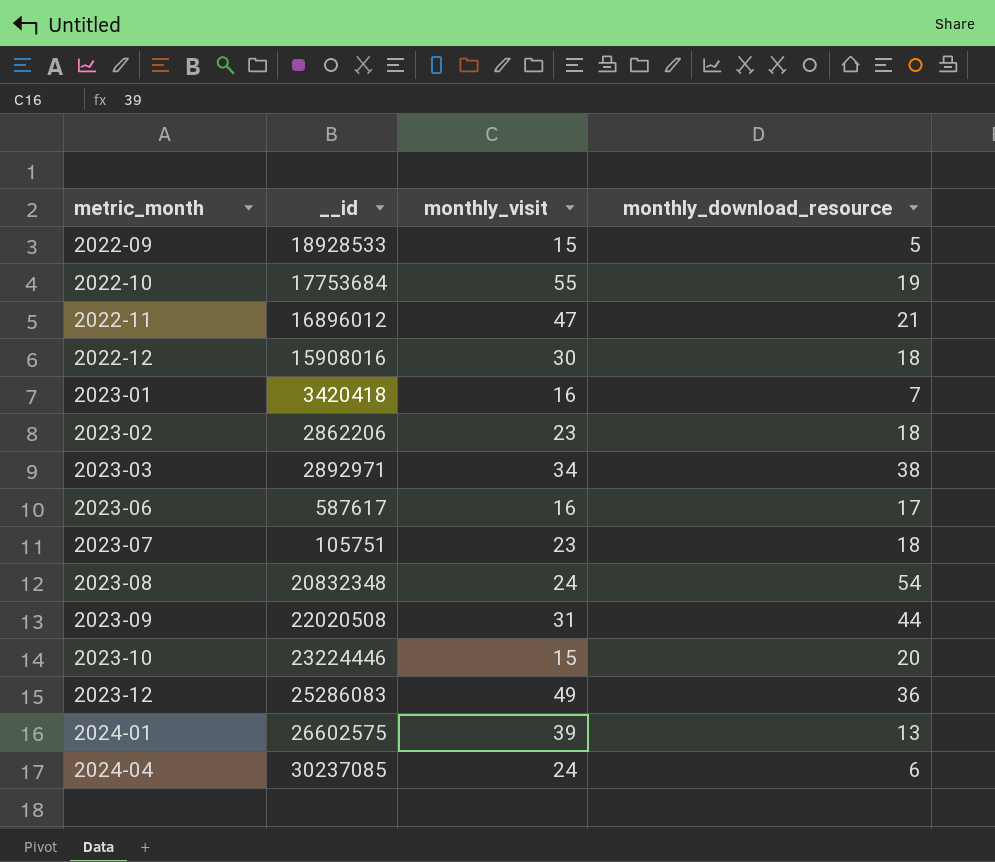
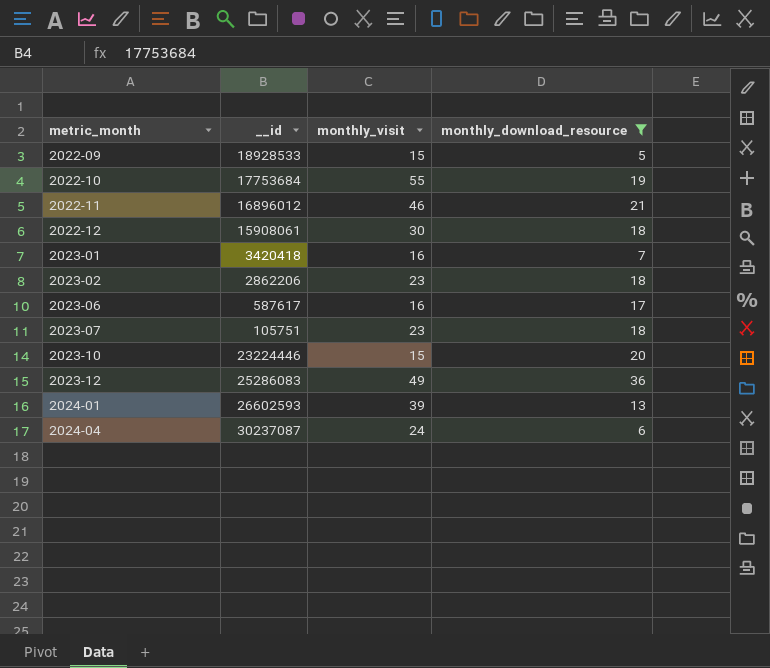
filter: none -> monthly_download_resource <= 36
2022-11 | monthly_visit: 47 -> 46
2022-12 | __id: 15908016 -> 15908061
2024-01 | __id: 26602575 -> 26602593
2024-04 | __id: 30237085 -> 30237087

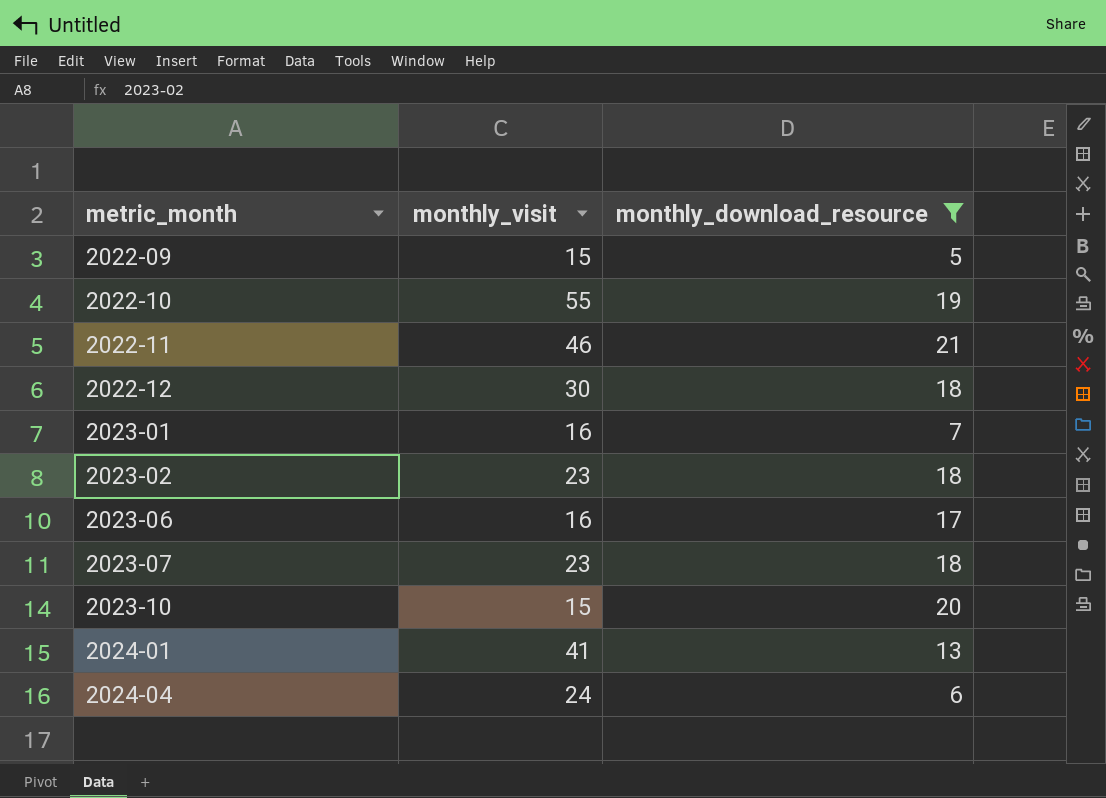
column __id | position: 2 -> none
row 2023-12: 25286083 | 49 | 36 -> none
2024-01 | monthly_visit: 39 -> 41

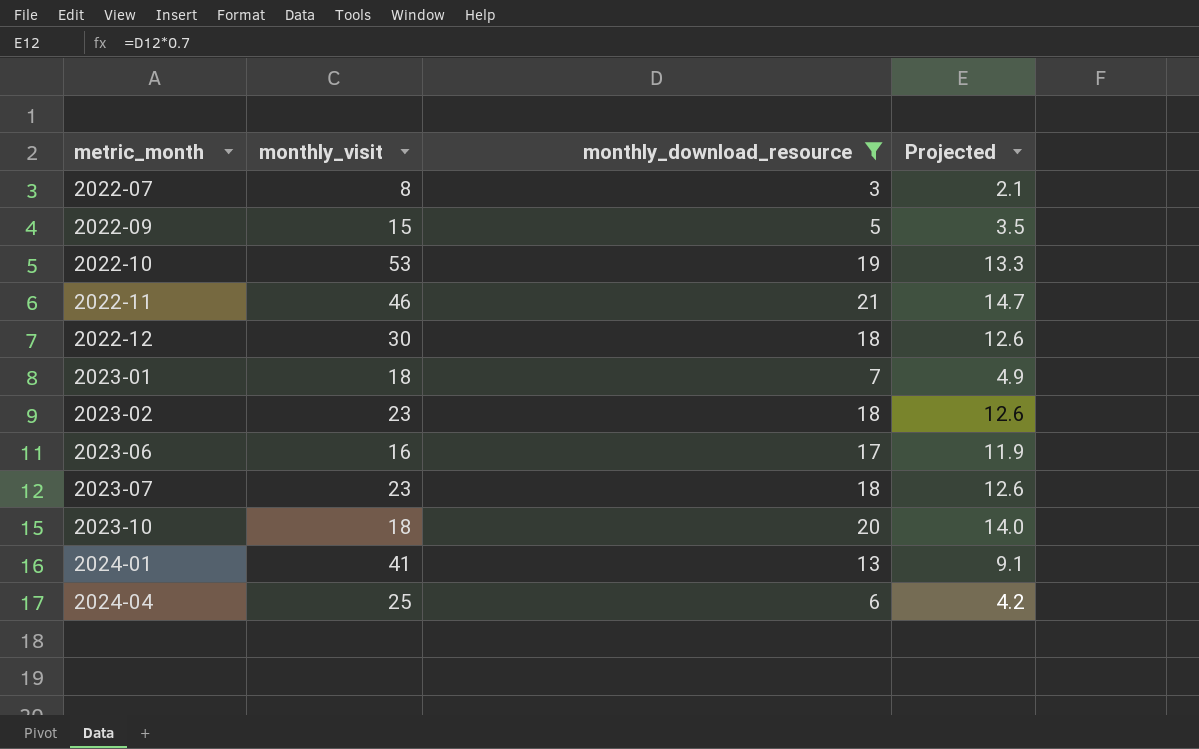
column Projected | formula: none -> [monthly_download_resource] * 0.7
row 2022-07: none -> 8 | 3 | 2.1
2022-10 | monthly_visit: 55 -> 53
2023-01 | monthly_visit: 16 -> 18
2023-10 | monthly_visit: 15 -> 18
2024-04 | monthly_visit: 24 -> 25

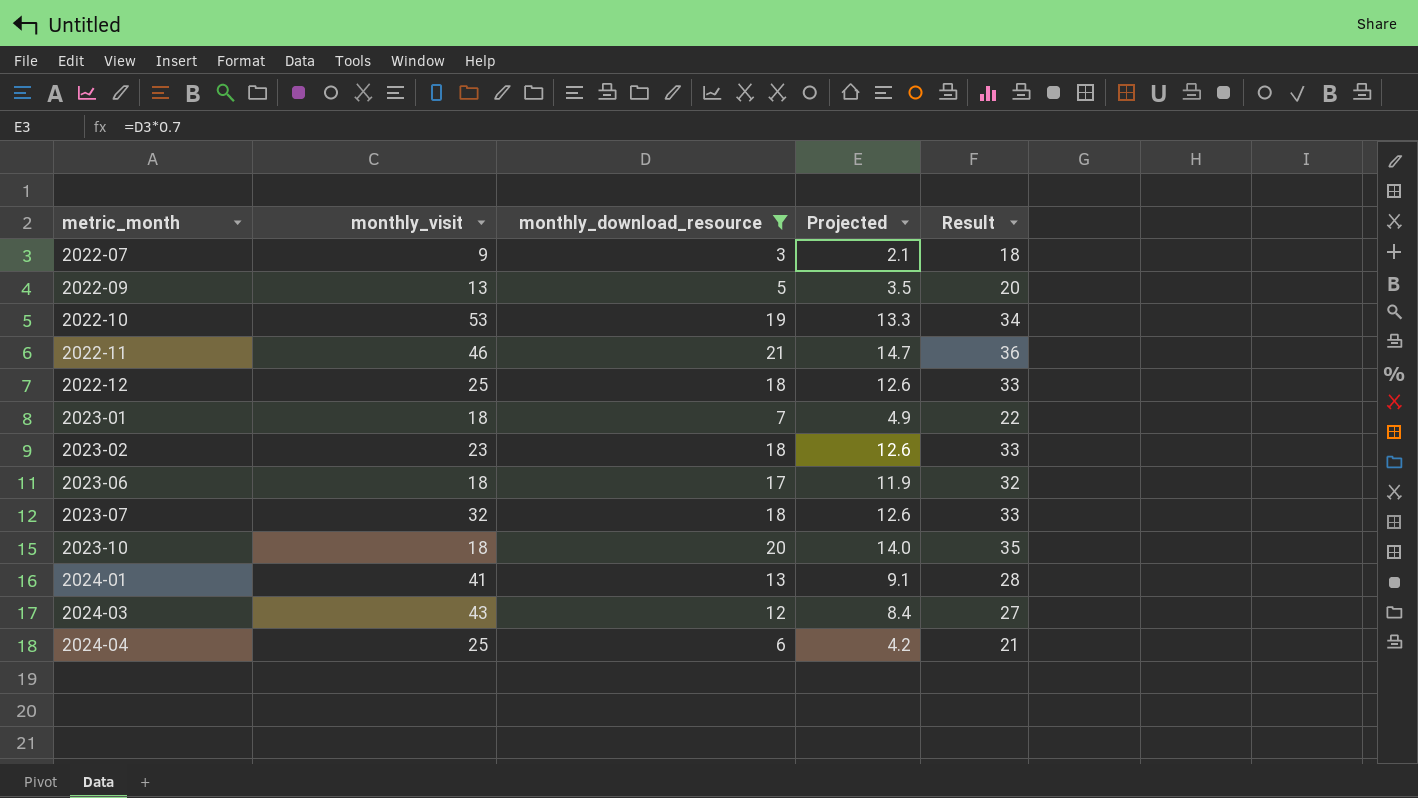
column Result | formula: none -> [monthly_download_resource] + 15
2022-07 | monthly_visit: 8 -> 9
2022-09 | monthly_visit: 15 -> 13
2022-12 | monthly_visit: 30 -> 25
2023-06 | monthly_visit: 16 -> 18
2023-07 | monthly_visit: 23 -> 32
row 2024-03: none -> 43 | 12 | 8.4 | 27

